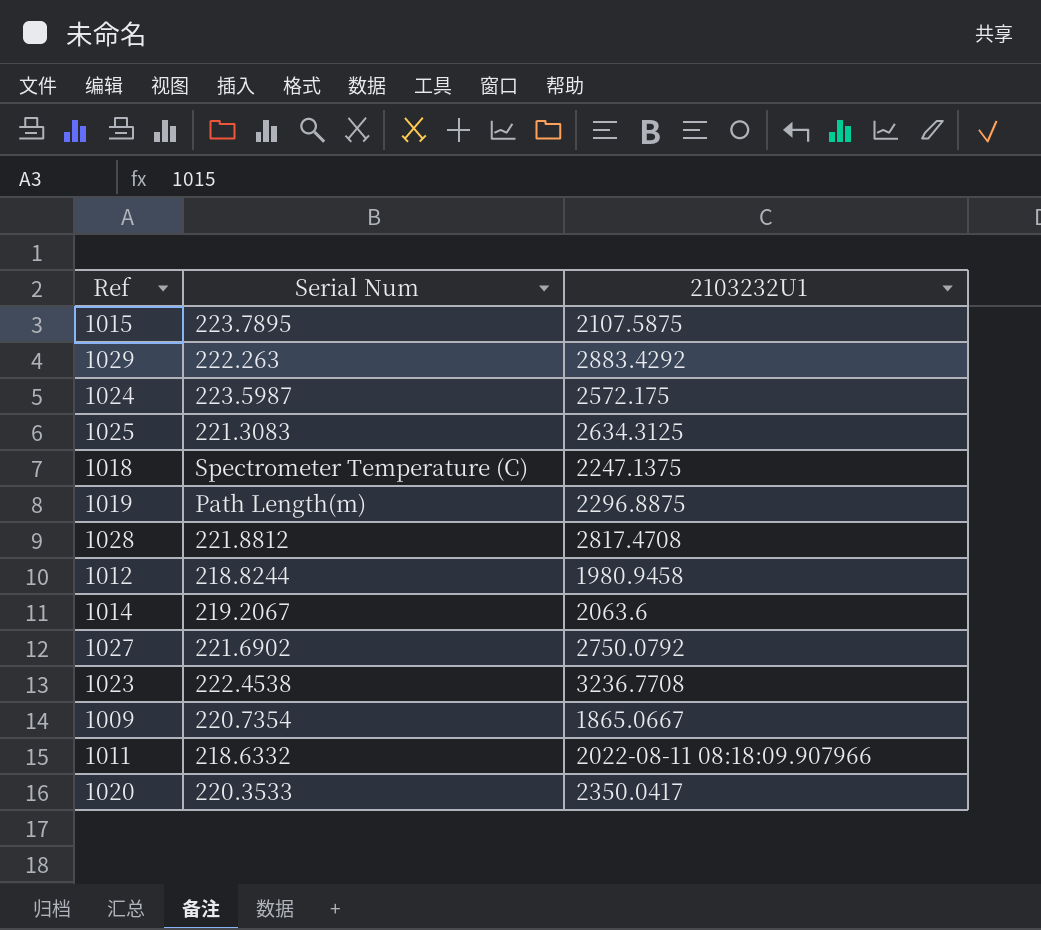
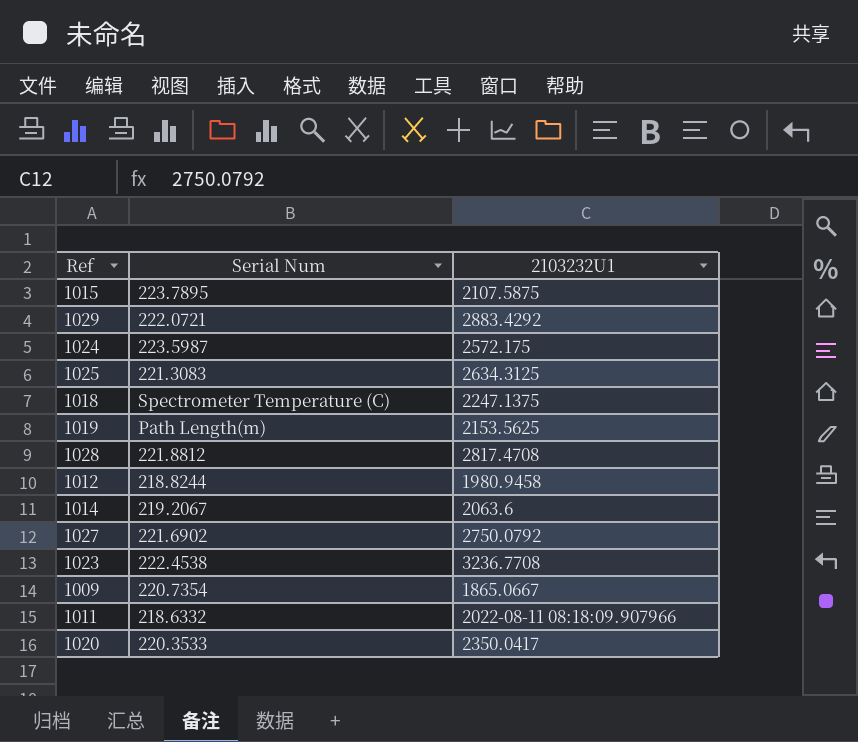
1029 | Serial Num: 222.263 -> 222.0721
1019 | 2103232U1: 2296.8875 -> 2153.5625

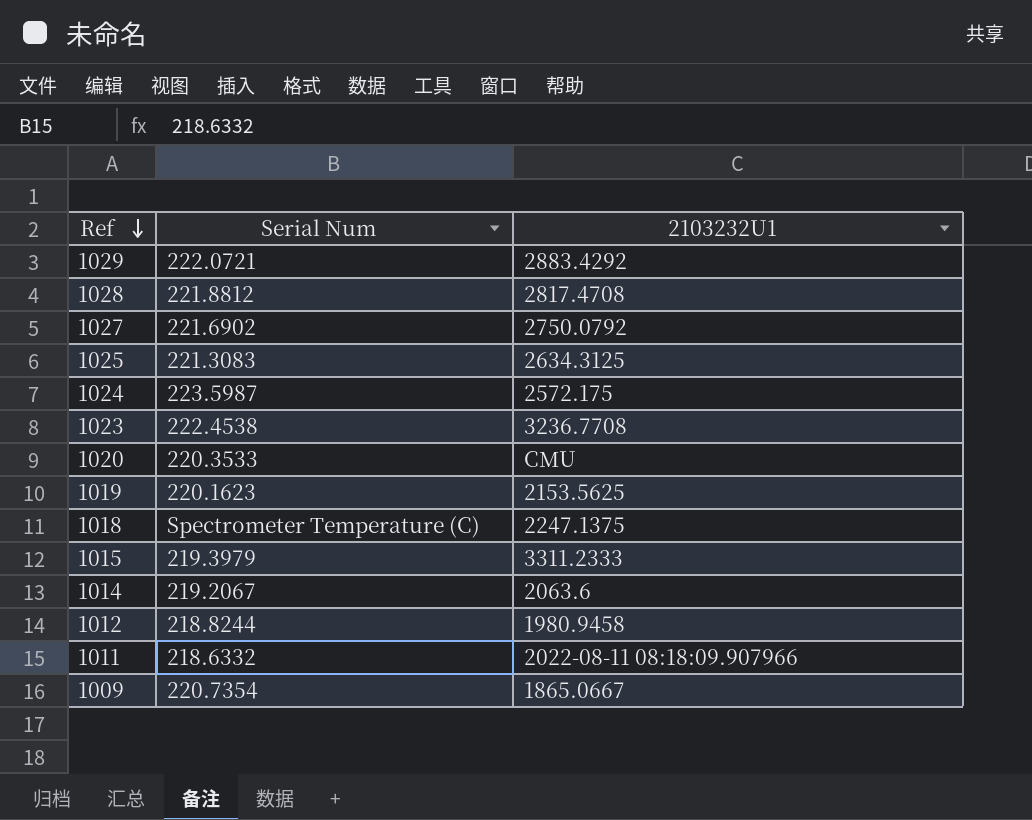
row order: none -> Ref descending
1020 | 2103232U1: 2350.0417 -> CMU
1019 | Serial Num: Path Length(m) -> 220.1623
1015 | Serial Num: 223.7895 -> 219.3979
1015 | 2103232U1: 2107.5875 -> 3311.2333

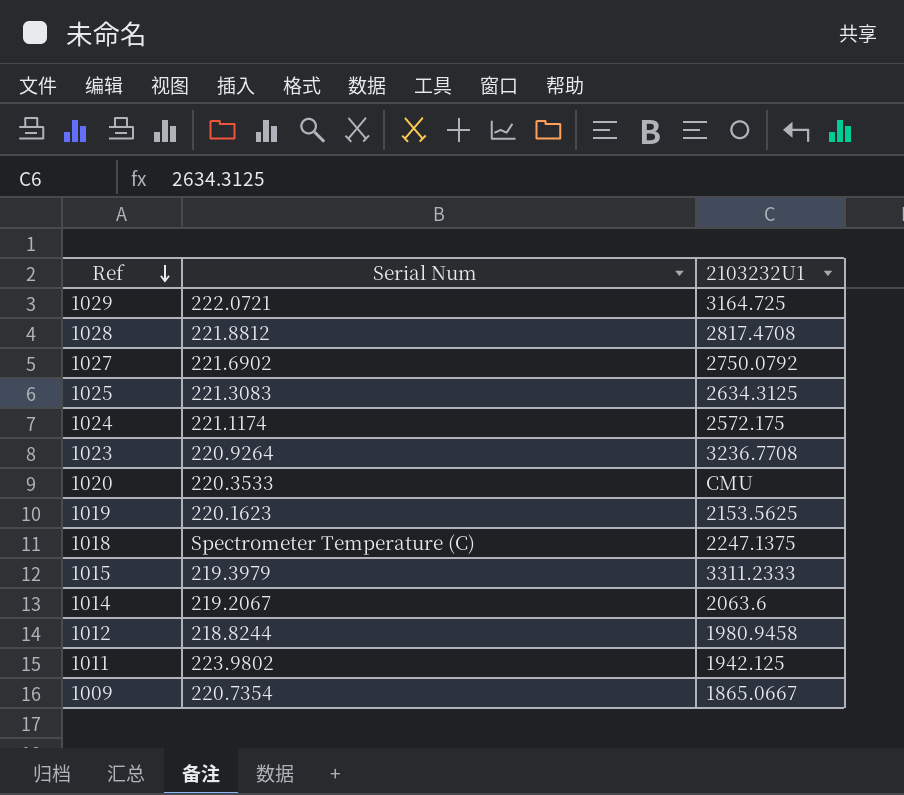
1029 | 2103232U1: 2883.4292 -> 3164.725
1024 | Serial Num: 223.5987 -> 221.1174
1023 | Serial Num: 222.4538 -> 220.9264
1011 | Serial Num: 218.6332 -> 223.9802
1011 | 2103232U1: 2022-08-11 08:18:09.907966 -> 1942.125

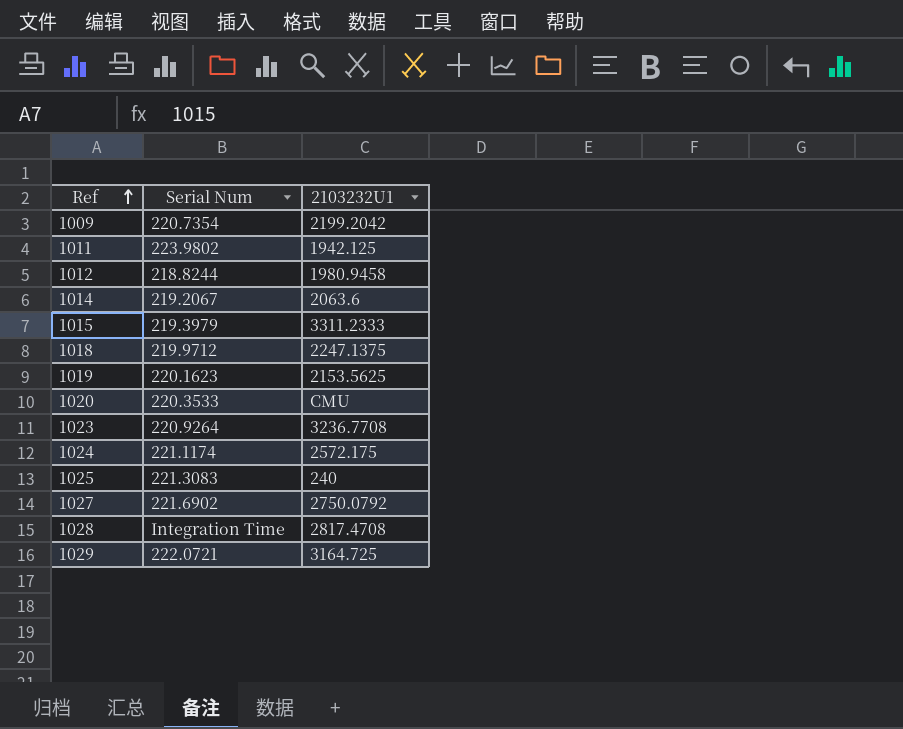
row order: Ref descending -> Ref ascending
1009 | 2103232U1: 1865.0667 -> 2199.2042
1018 | Serial Num: Spectrometer Temperature (C) -> 219.9712
1025 | 2103232U1: 2634.3125 -> 240
1028 | Serial Num: 221.8812 -> Integration Time

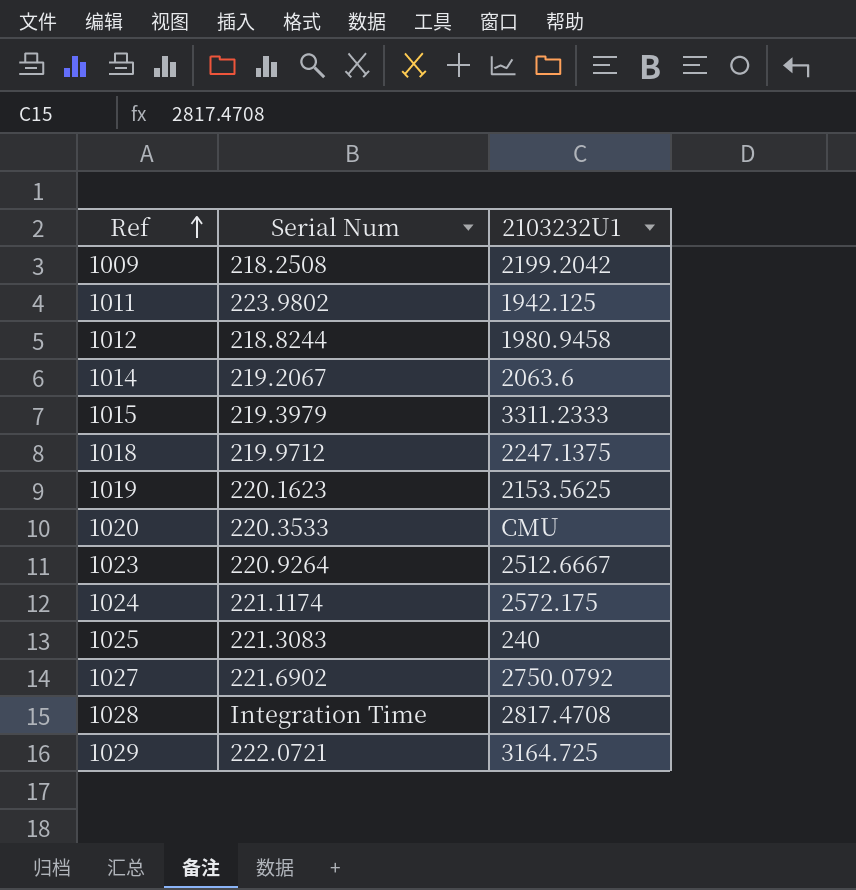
1009 | Serial Num: 220.7354 -> 218.2508
1023 | 2103232U1: 3236.7708 -> 2512.6667

